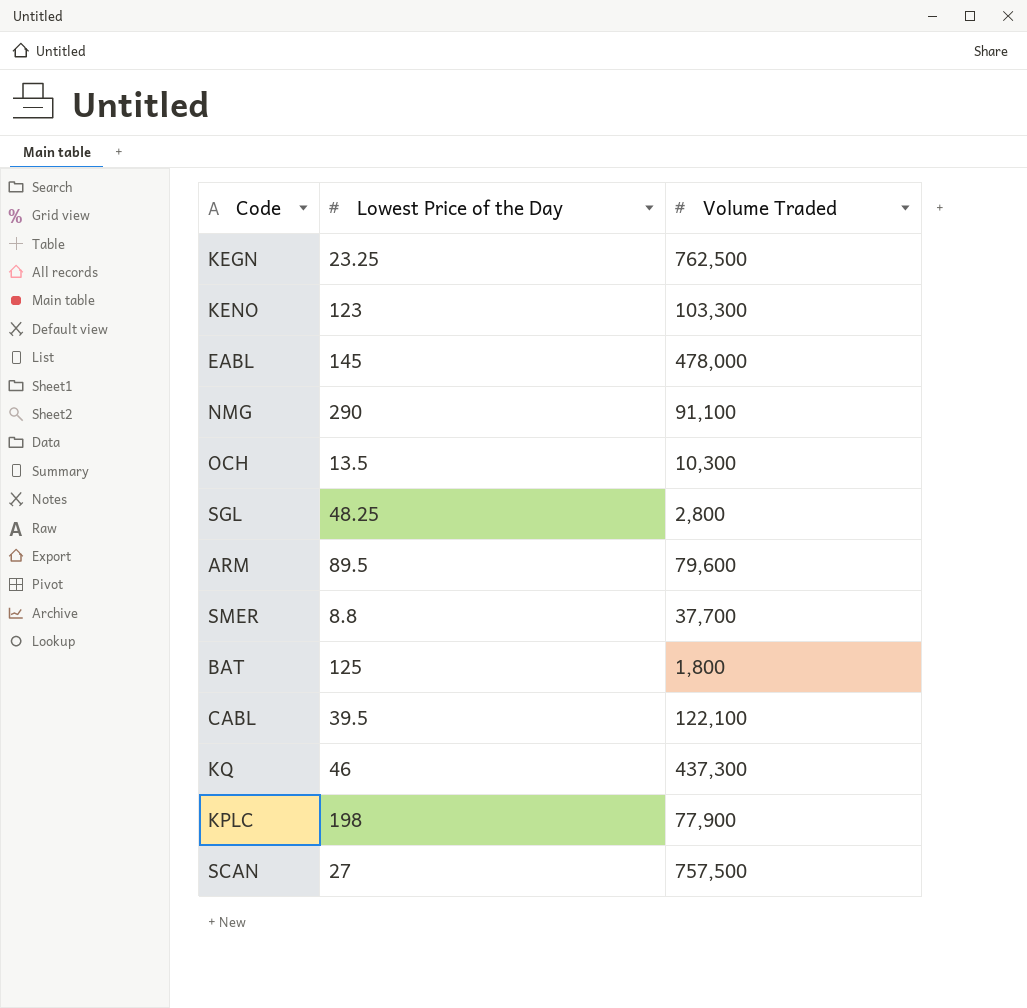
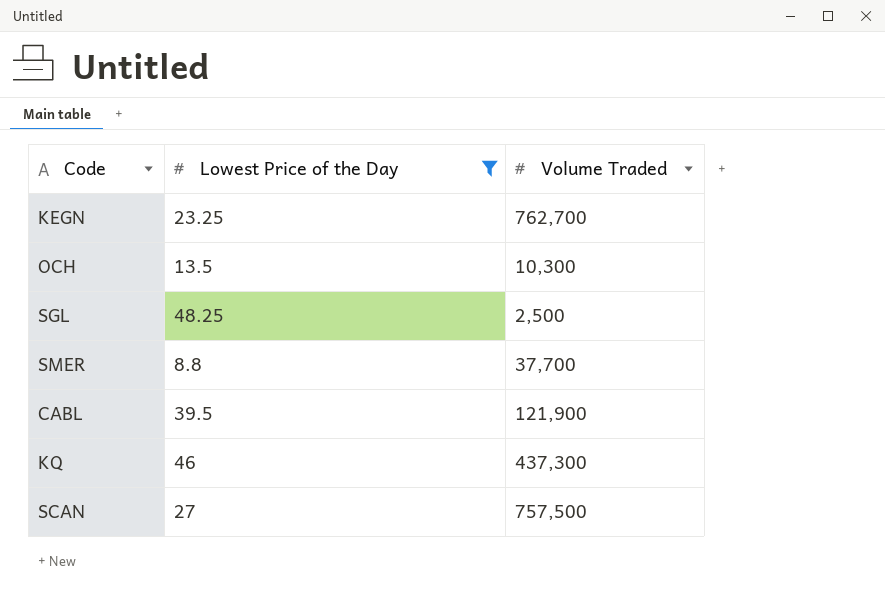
filter: none -> Lowest Price of the Day <= 48.25
KEGN | Volume Traded: 762,500 -> 762,700
SGL | Volume Traded: 2,800 -> 2,500
CABL | Volume Traded: 122,100 -> 121,900

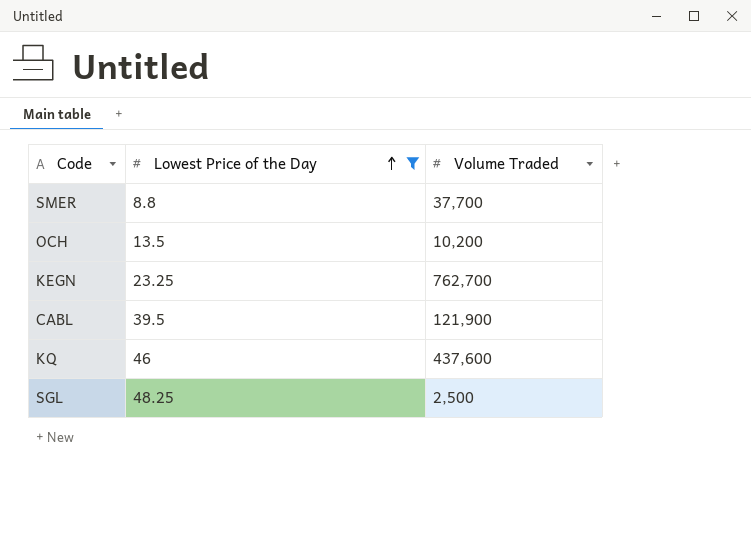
row order: none -> Lowest Price of the Day ascending
row SCAN: 27 | 757,500 -> none
OCH | Volume Traded: 10,300 -> 10,200
KQ | Volume Traded: 437,300 -> 437,600

